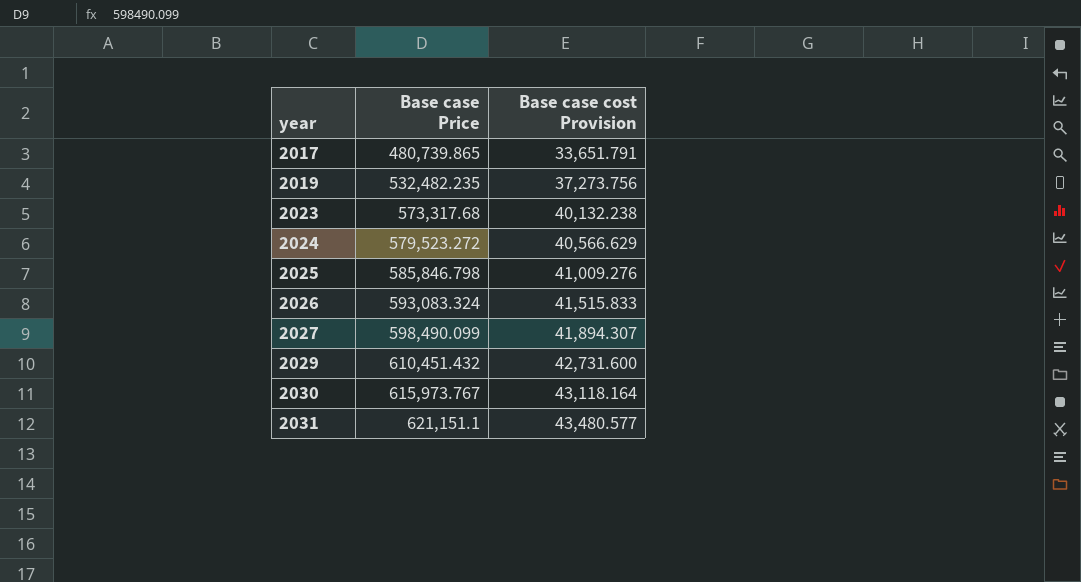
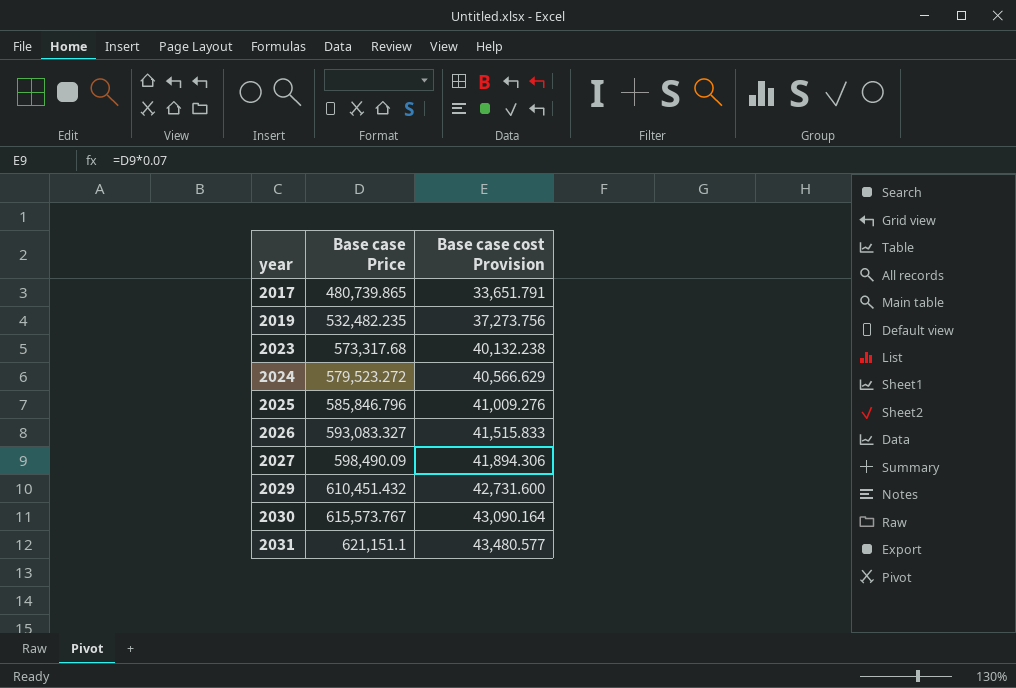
2025 | Base case Price: 585,846.798 -> 585,846.796
2026 | Base case Price: 593,083.324 -> 593,083.327
2027 | Base case Price: 598,490.099 -> 598,490.09
2027 | Base case cost Provision: 41,894.307 -> 41,894.306
2030 | Base case Price: 615,973.767 -> 615,573.767
2030 | Base case cost Provision: 43,118.164 -> 43,090.164

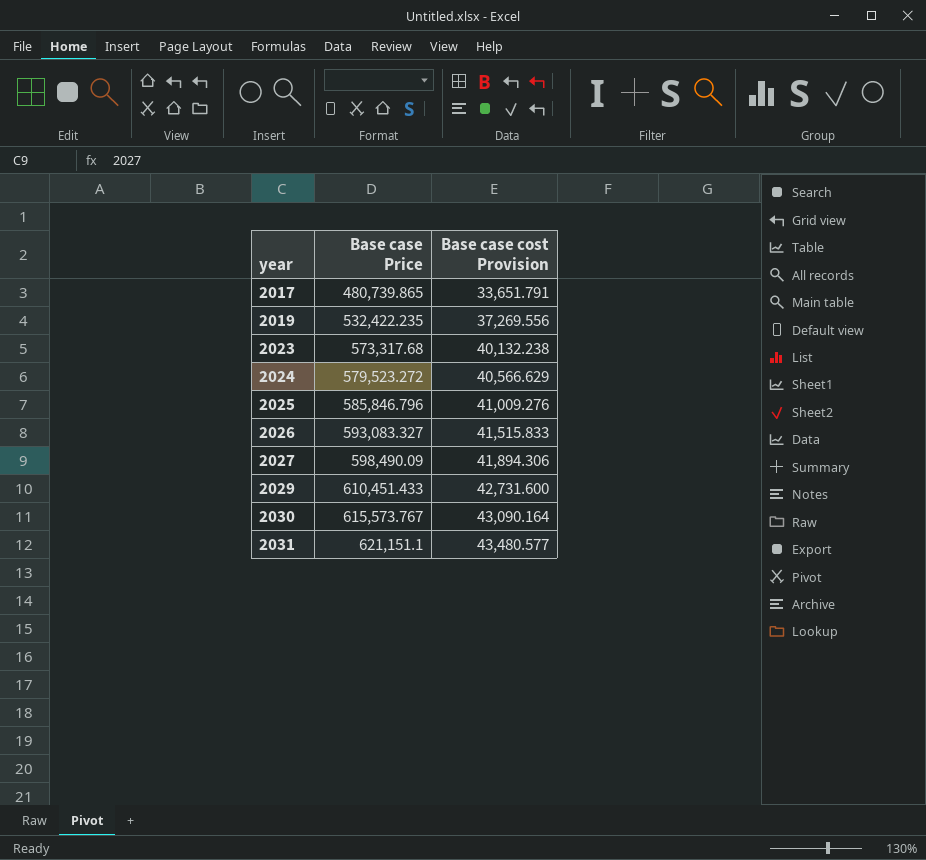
2019 | Base case Price: 532,482.235 -> 532,422.235
2019 | Base case cost Provision: 37,273.756 -> 37,269.556
2029 | Base case Price: 610,451.432 -> 610,451.433

